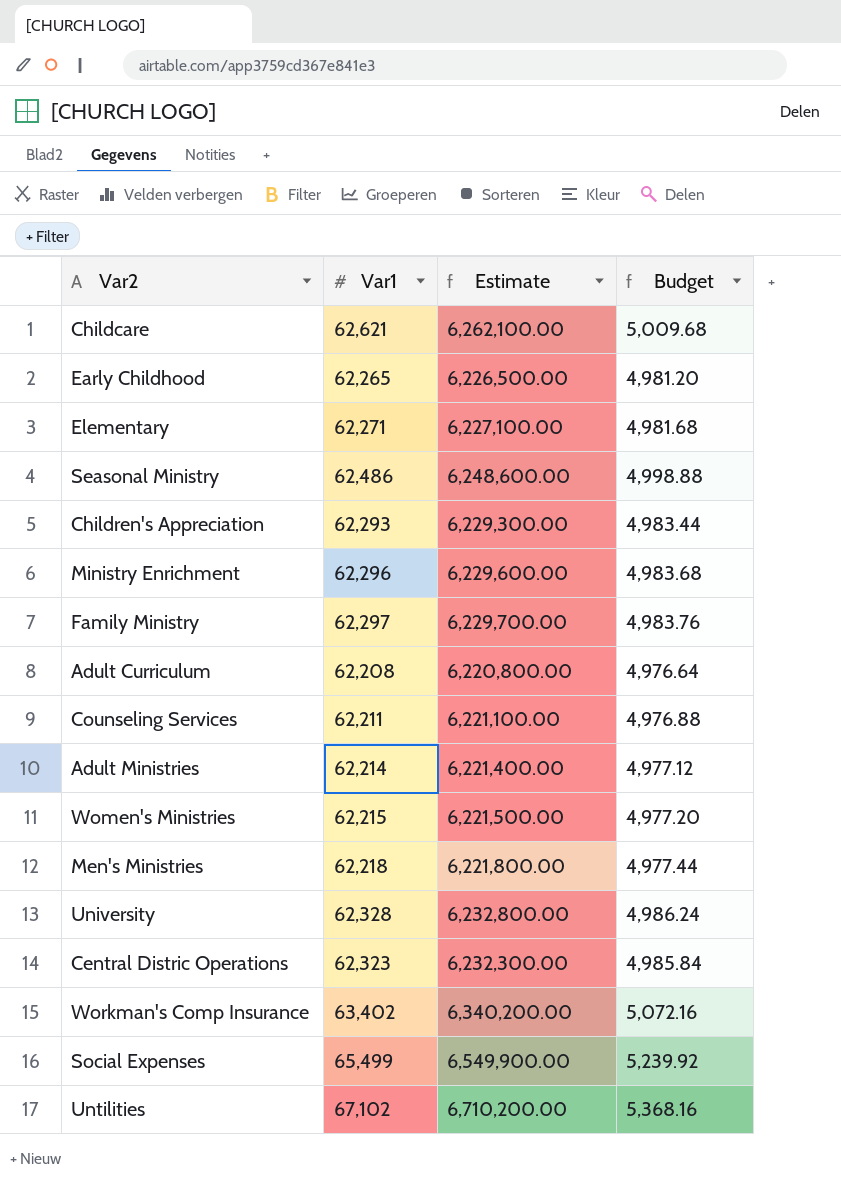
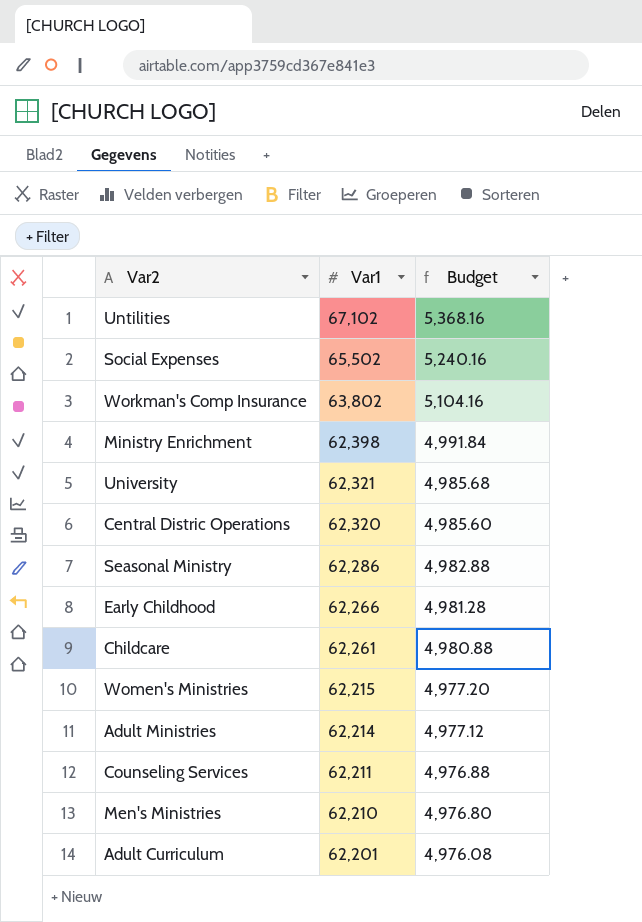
row order: none -> Var1 descending
column Estimate | formula: [Var1] * 100 -> none
row Elementary: 62,271 | 6,227,100.00 | 4,981.68 -> none
row Children's Appreciation: 62,293 | 6,229,300.00 | 4,983.44 -> none
row Family Ministry: 62,297 | 6,229,700.00 | 4,983.76 -> none
Social Expenses | Var1: 65,499 -> 65,502
Social Expenses | Budget: 5,239.92 -> 5,240.16
Workman's Comp Insurance | Var1: 63,402 -> 63,802
Workman's Comp Insurance | Budget: 5,072.16 -> 5,104.16
Ministry Enrichment | Var1: 62,296 -> 62,398
Ministry Enrichment | Budget: 4,983.68 -> 4,991.84
University | Var1: 62,328 -> 62,321
University | Budget: 4,986.24 -> 4,985.68
Central Distric Operations | Var1: 62,323 -> 62,320
Central Distric Operations | Budget: 4,985.84 -> 4,985.60
Seasonal Ministry | Var1: 62,486 -> 62,286
Seasonal Ministry | Budget: 4,998.88 -> 4,982.88
Early Childhood | Var1: 62,265 -> 62,266
Early Childhood | Budget: 4,981.20 -> 4,981.28
Childcare | Var1: 62,621 -> 62,261
Childcare | Budget: 5,009.68 -> 4,980.88
Men's Ministries | Var1: 62,218 -> 62,210
Men's Ministries | Budget: 4,977.44 -> 4,976.80
Adult Curriculum | Var1: 62,208 -> 62,201
Adult Curriculum | Budget: 4,976.64 -> 4,976.08

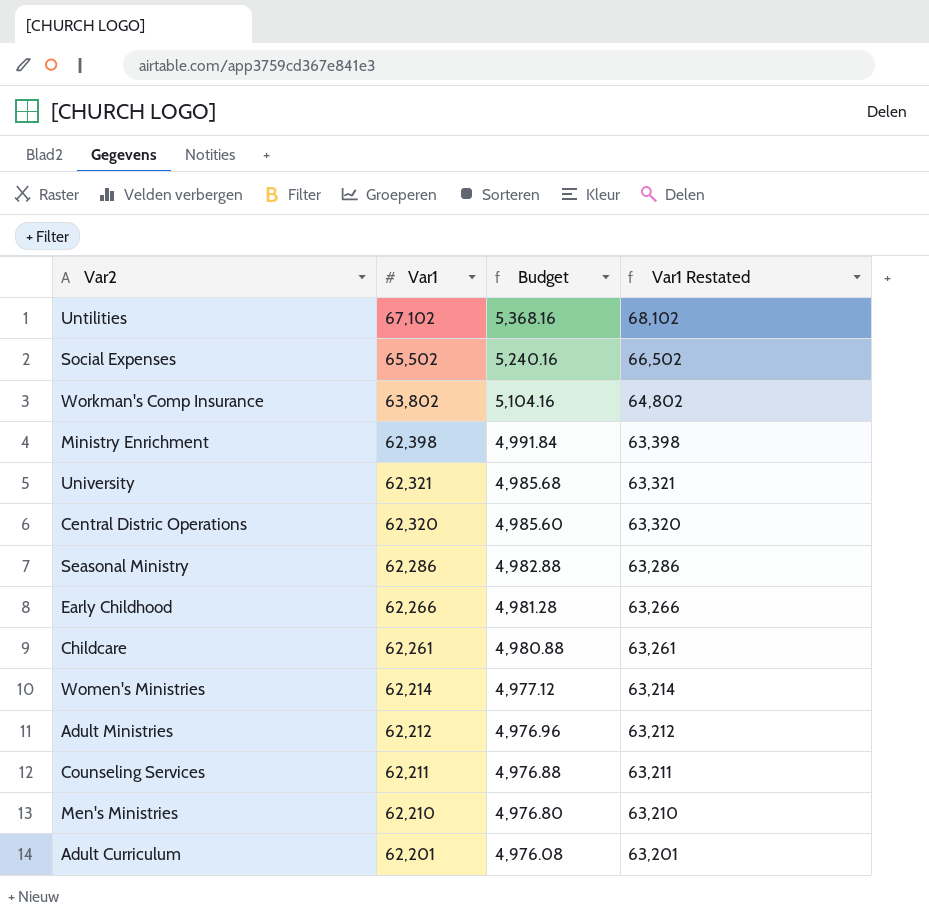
column Var1 Restated | formula: none -> [Var1] + 1000
Women's Ministries | Var1: 62,215 -> 62,214
Women's Ministries | Budget: 4,977.20 -> 4,977.12
Adult Ministries | Var1: 62,214 -> 62,212
Adult Ministries | Budget: 4,977.12 -> 4,976.96

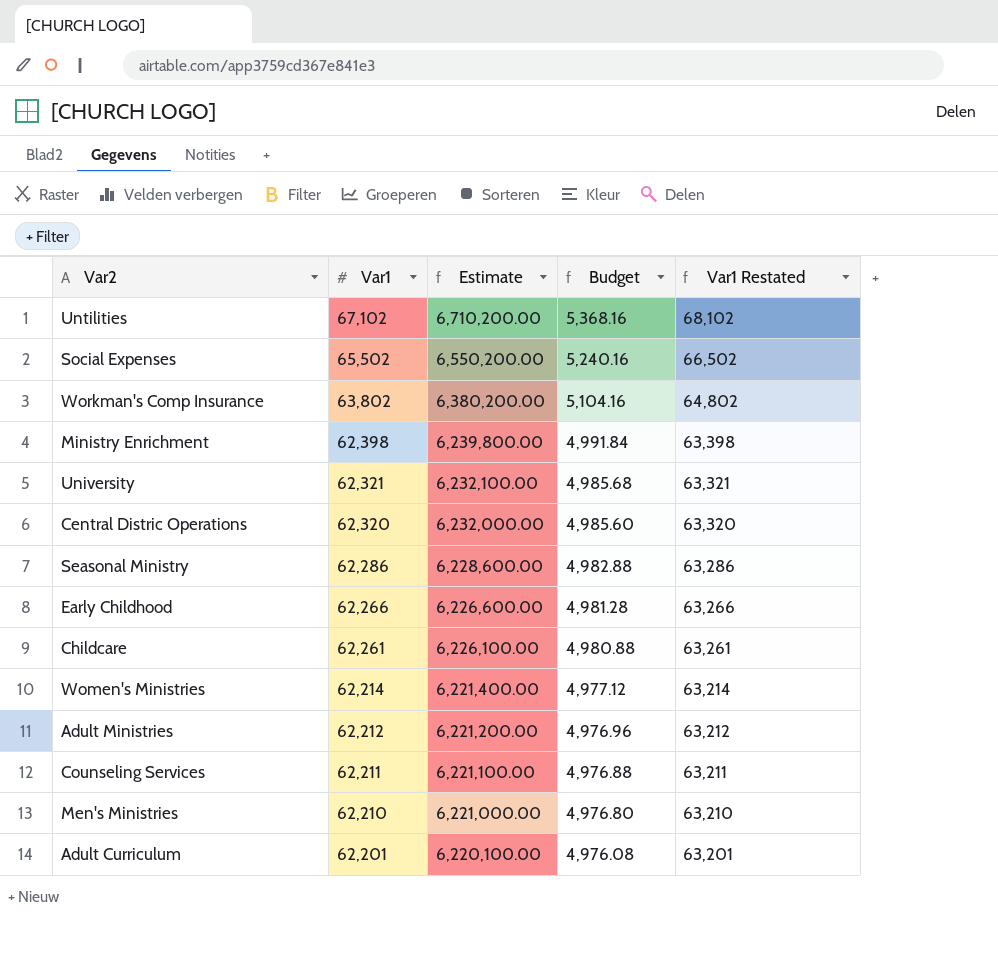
column Estimate | formula: none -> [Var1] * 100

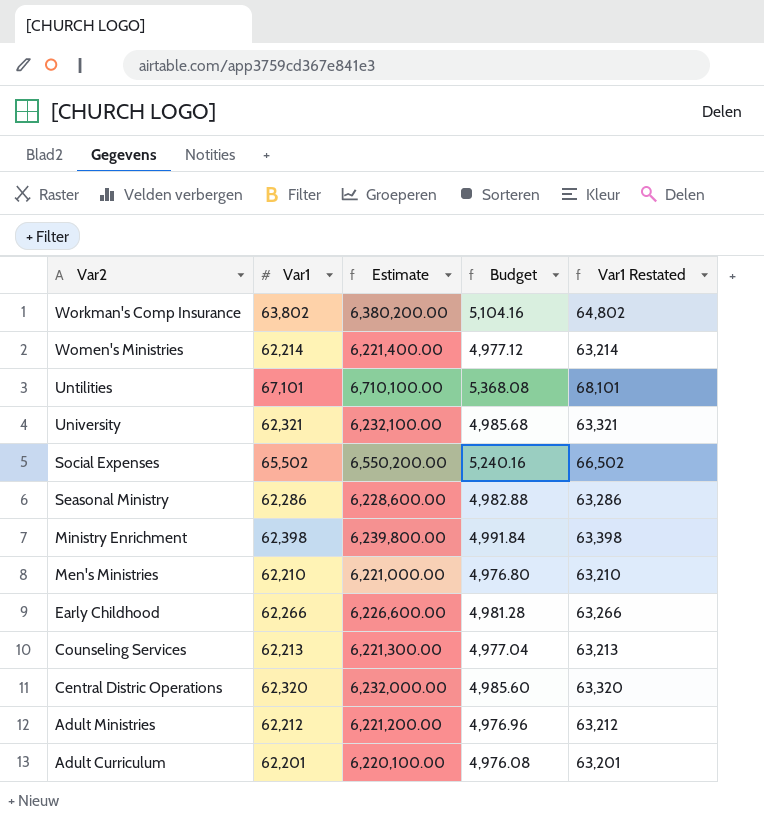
row order: Var1 descending -> Var2 descending
row Childcare: 62,261 | 6,226,100.00 | 4,980.88 | 63,261 -> none
Untilities | Var1: 67,102 -> 67,101
Untilities | Estimate: 6,710,200.00 -> 6,710,100.00
Untilities | Budget: 5,368.16 -> 5,368.08
Untilities | Var1 Restated: 68,102 -> 68,101
Counseling Services | Var1: 62,211 -> 62,213
Counseling Services | Estimate: 6,221,100.00 -> 6,221,300.00
Counseling Services | Budget: 4,976.88 -> 4,977.04
Counseling Services | Var1 Restated: 63,211 -> 63,213

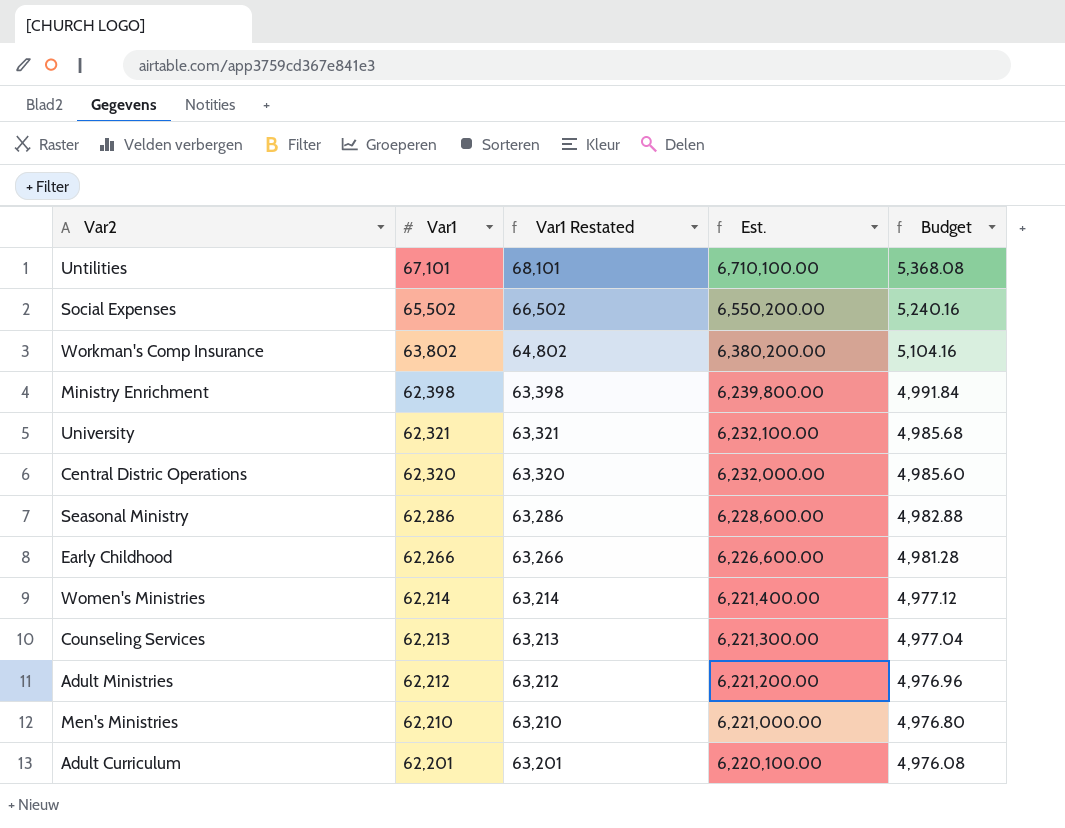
row order: Var2 descending -> Var1 descending
column Var1 Restated | position: 5 -> 3
column name: Estimate -> Est.

